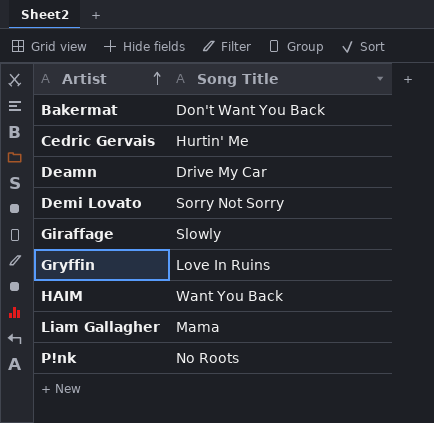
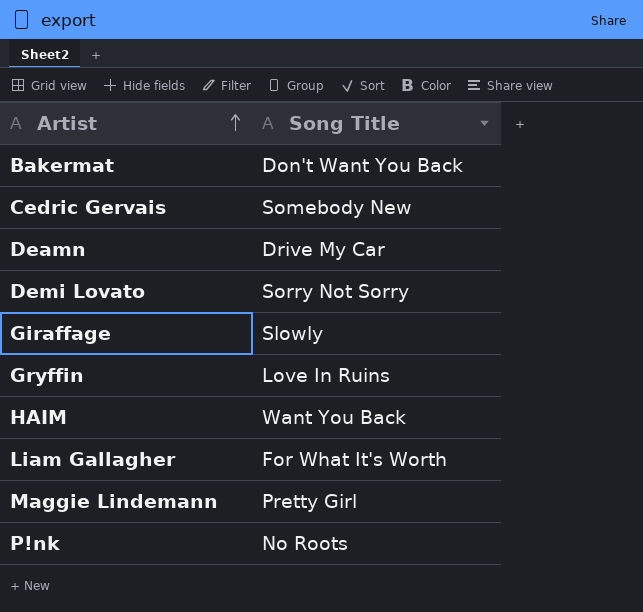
Cedric Gervais | Song Title: Hurtin' Me -> Somebody New
Liam Gallagher | Song Title: Mama -> For What It's Worth
row Maggie Lindemann: none -> Pretty Girl

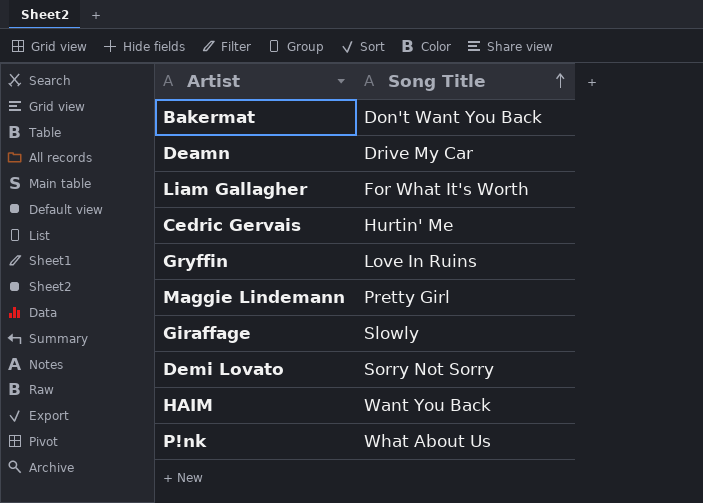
row order: Artist ascending -> Song Title ascending
Cedric Gervais | Song Title: Somebody New -> Hurtin' Me
P!nk | Song Title: No Roots -> What About Us

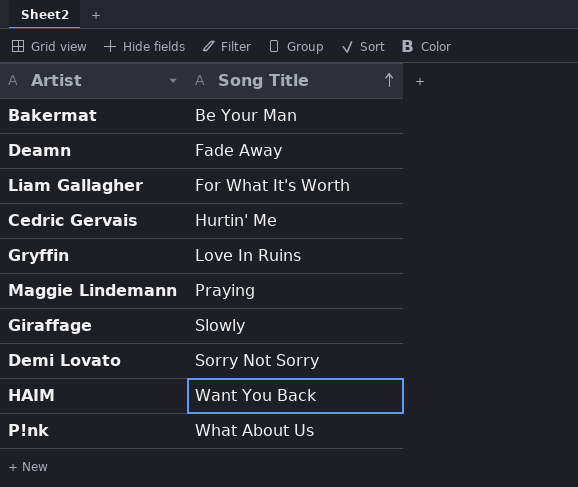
Bakermat | Song Title: Don't Want You Back -> Be Your Man
Deamn | Song Title: Drive My Car -> Fade Away
Maggie Lindemann | Song Title: Pretty Girl -> Praying

